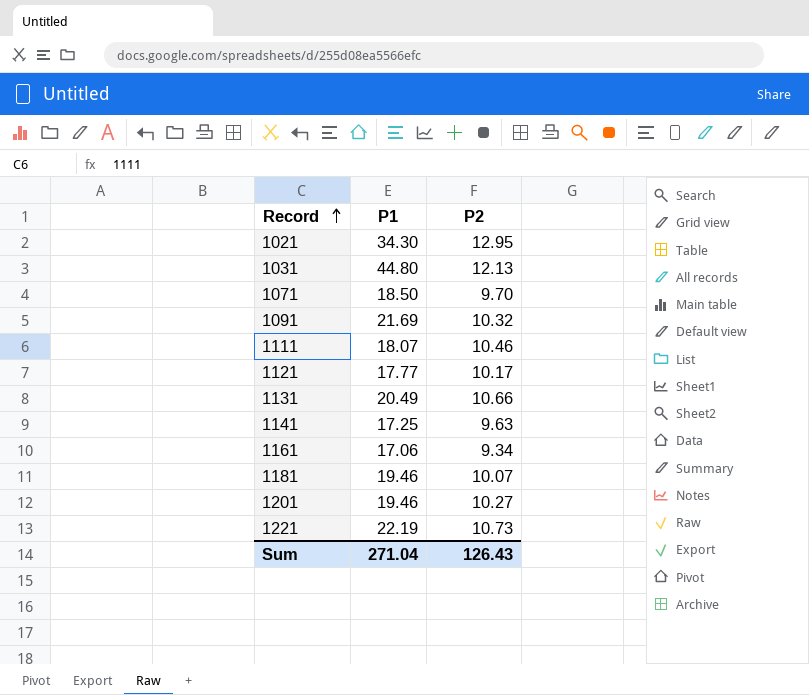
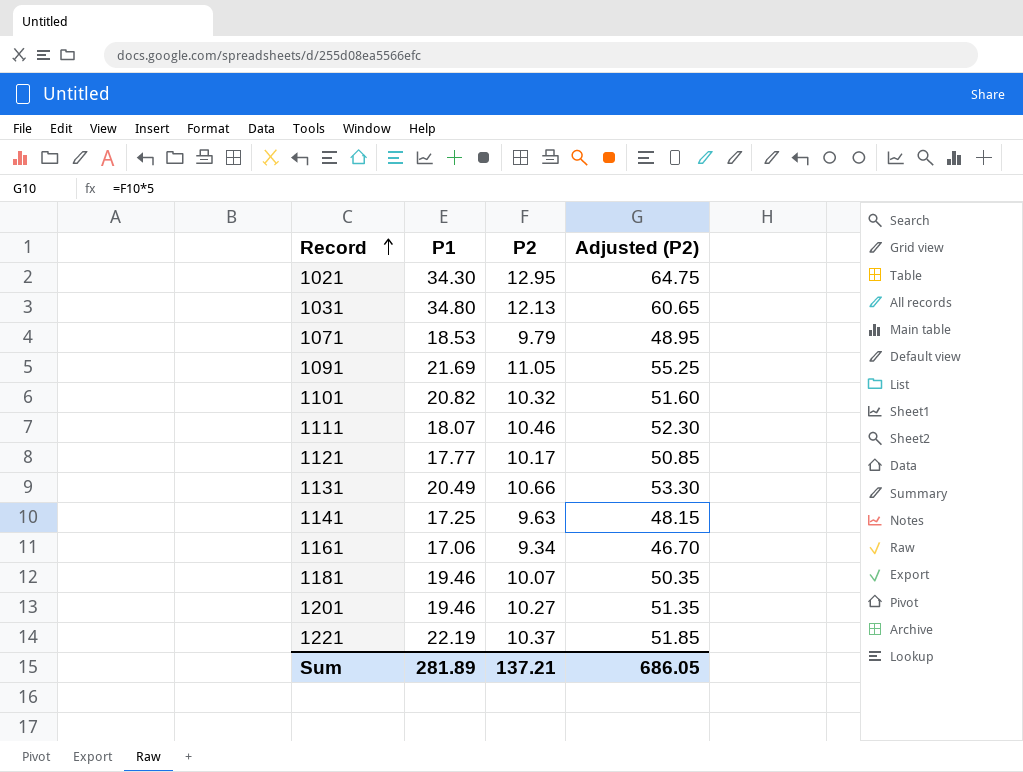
column Adjusted (P2) | formula: none -> [P2] * 5
1031 | P1: 44.80 -> 34.80
1071 | P1: 18.50 -> 18.53
1071 | P2: 9.70 -> 9.79
1091 | P2: 10.32 -> 11.05
row 1101: none -> 20.82 | 10.32 | 51.60
1221 | P2: 10.73 -> 10.37
Sum | P1: 271.04 -> 281.89
Sum | P2: 126.43 -> 137.21

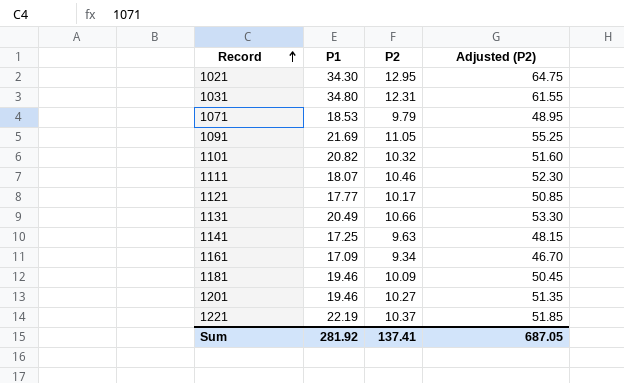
1031 | P2: 12.13 -> 12.31
1031 | Adjusted (P2): 60.65 -> 61.55
1161 | P1: 17.06 -> 17.09
1181 | P2: 10.07 -> 10.09
1181 | Adjusted (P2): 50.35 -> 50.45
Sum | P1: 281.89 -> 281.92
Sum | P2: 137.21 -> 137.41
Sum | Adjusted (P2): 686.05 -> 687.05

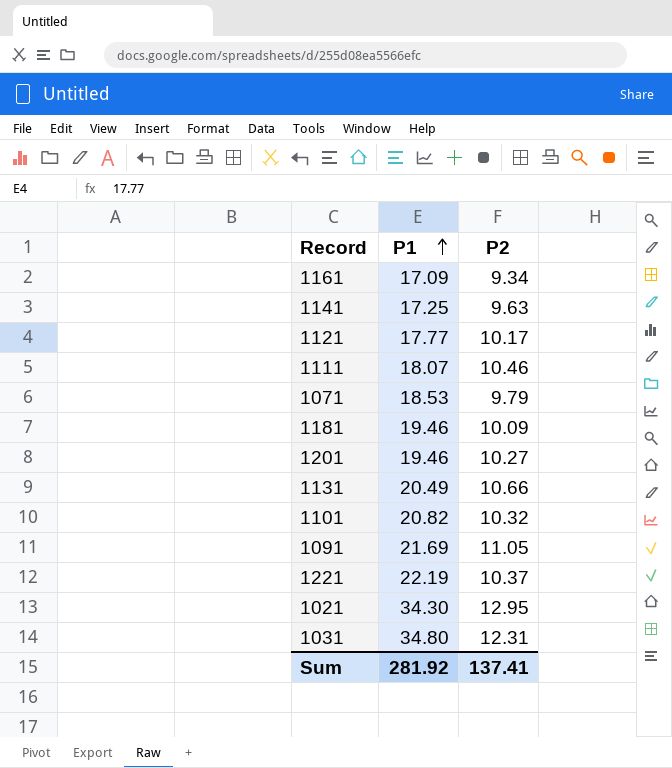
row order: Record ascending -> P1 ascending
column Adjusted (P2) | formula: [P2] * 5 -> none

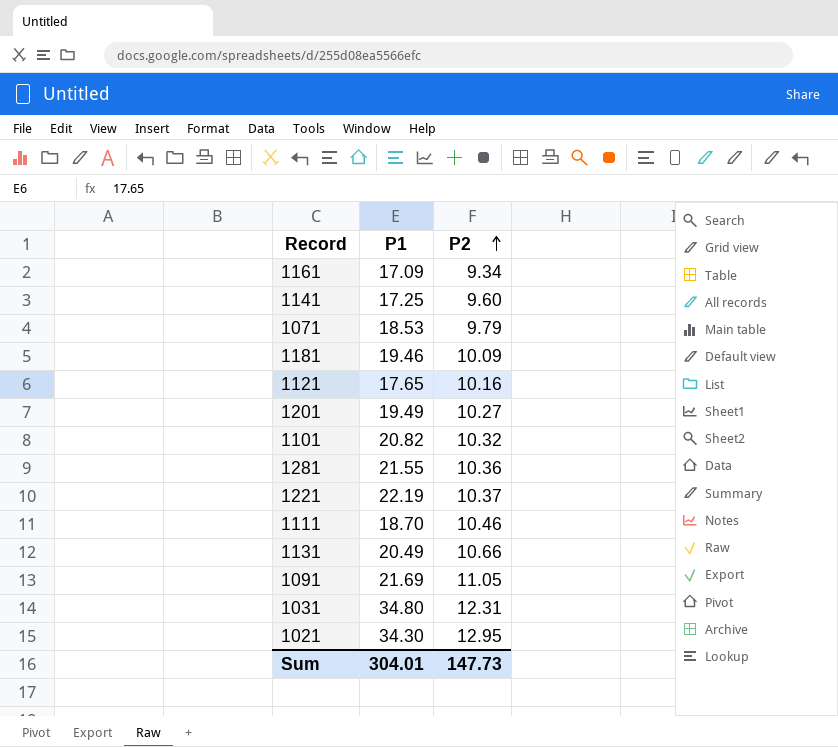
row order: P1 ascending -> P2 ascending
1141 | P2: 9.63 -> 9.60
1121 | P1: 17.77 -> 17.65
1121 | P2: 10.17 -> 10.16
1201 | P1: 19.46 -> 19.49
row 1281: none -> 21.55 | 10.36
1111 | P1: 18.07 -> 18.70
Sum | P1: 281.92 -> 304.01
Sum | P2: 137.41 -> 147.73

